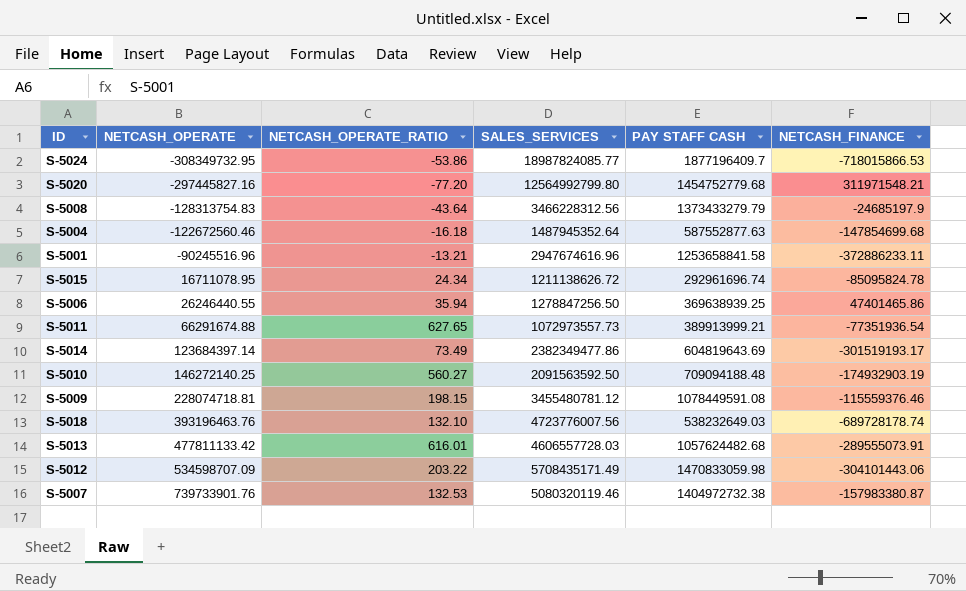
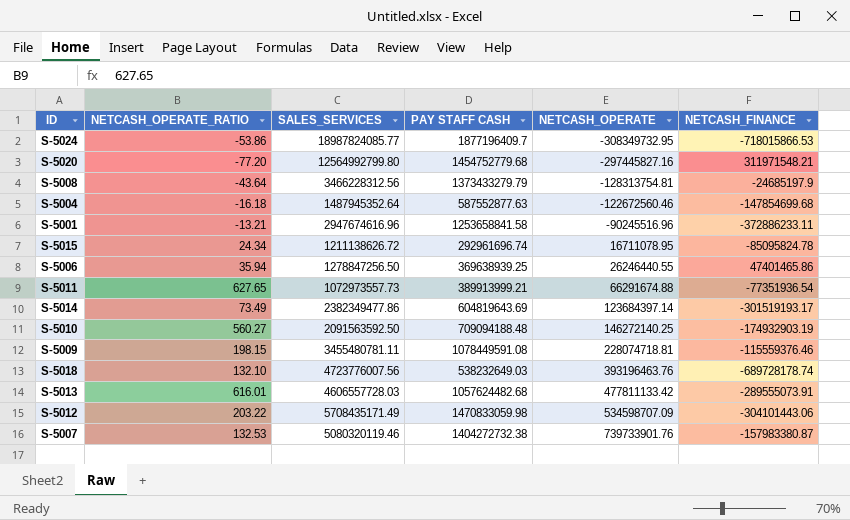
column NETCASH_OPERATE | position: 2 -> 5
S-5008 | NETCASH_OPERATE: -128313754.83 -> -128313754.81
S-5009 | SALES_SERVICES: 3455480781.12 -> 3455480781.11
S-5007 | PAY STAFF CASH: 1404972732.38 -> 1404272732.38

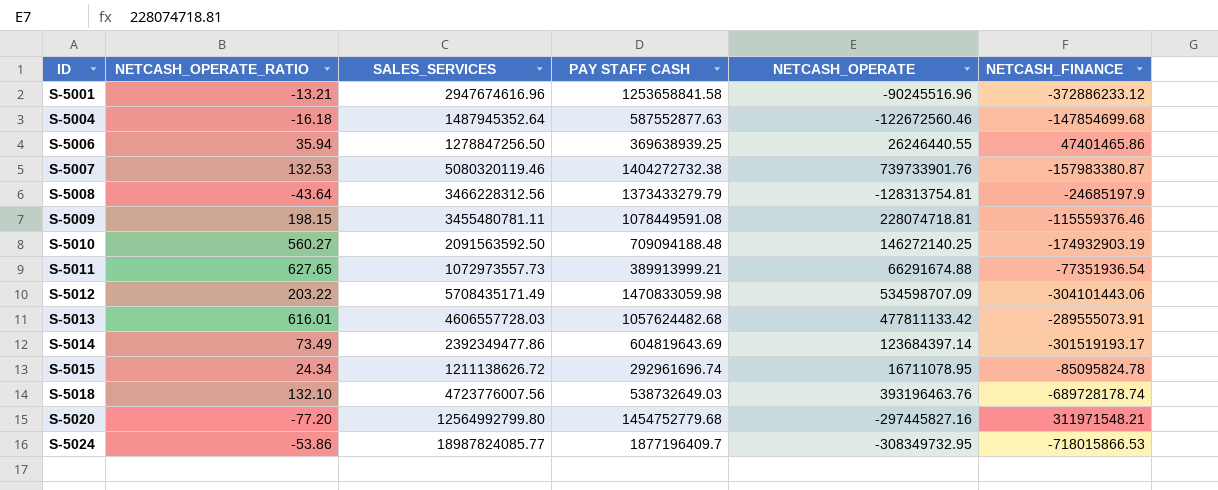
row order: NETCASH_OPERATE ascending -> ID ascending
S-5001 | NETCASH_FINANCE: -372886233.11 -> -372886233.12
S-5014 | SALES_SERVICES: 2382349477.86 -> 2392349477.86
S-5018 | PAY STAFF CASH: 538232649.03 -> 538732649.03

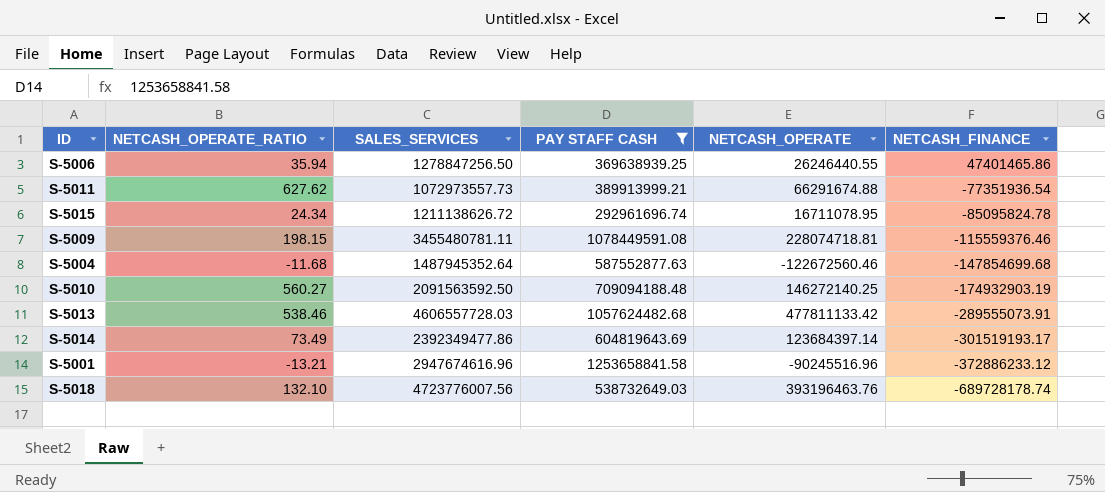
filter: none -> PAY STAFF CASH <= 1253658841.58
row order: ID ascending -> NETCASH_FINANCE descending
S-5011 | NETCASH_OPERATE_RATIO: 627.65 -> 627.62
S-5004 | NETCASH_OPERATE_RATIO: -16.18 -> -11.68
S-5013 | NETCASH_OPERATE_RATIO: 616.01 -> 538.46

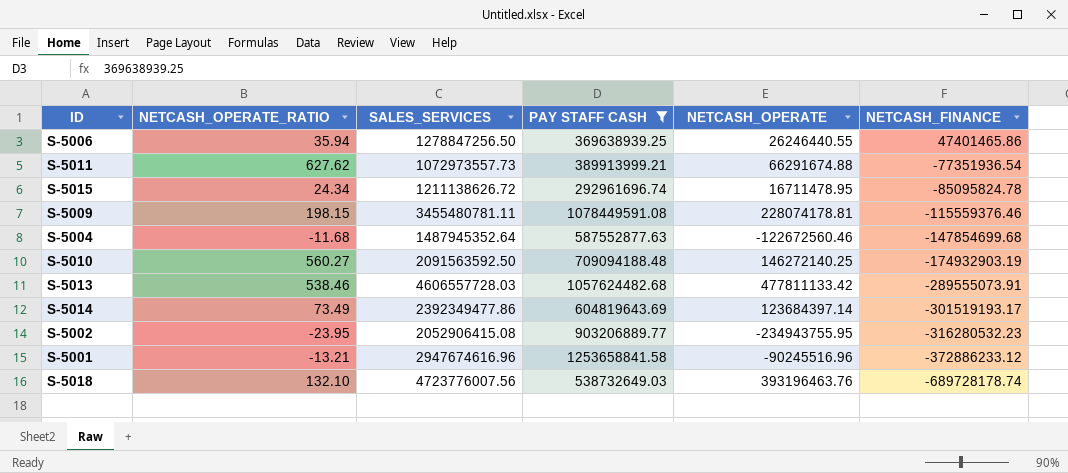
S-5015 | NETCASH_OPERATE: 16711078.95 -> 16711478.95
S-5009 | NETCASH_OPERATE: 228074718.81 -> 228074178.81
row S-5002: none -> -23.95 | 2052906415.08 | 903206889.77 | -234943755.95 | -316280532.23

